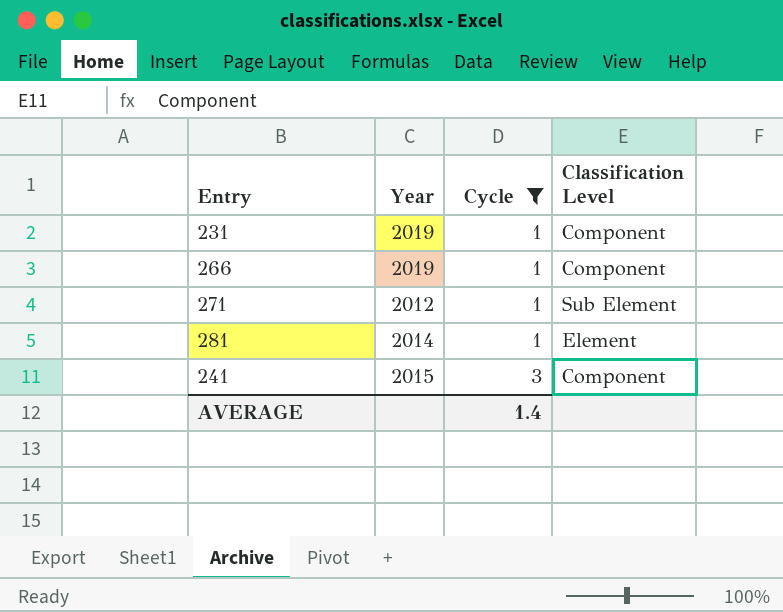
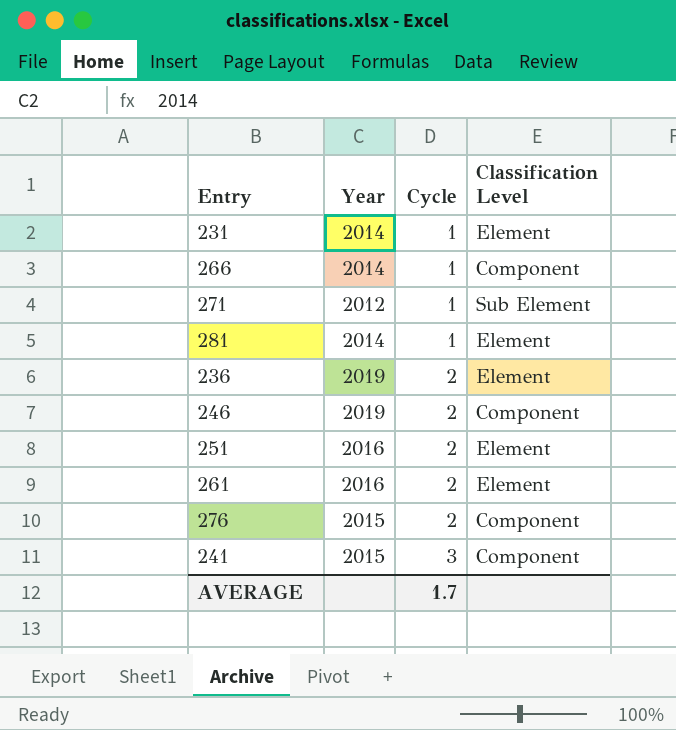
filter: Cycle != 2 -> none
231 | Year: 2019 -> 2014
231 | Classification Level: Component -> Element
266 | Year: 2019 -> 2014
AVERAGE | Cycle: 1.4 -> 1.7

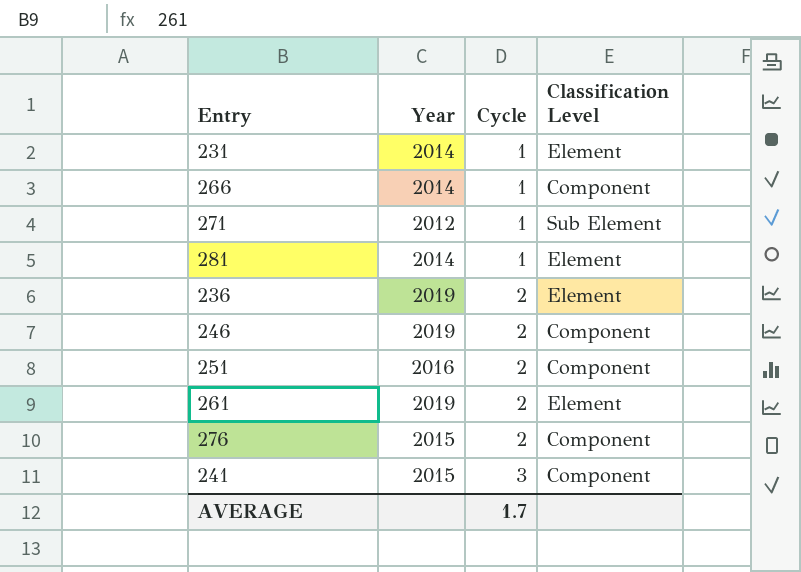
251 | Classification Level: Element -> Component
261 | Year: 2016 -> 2019

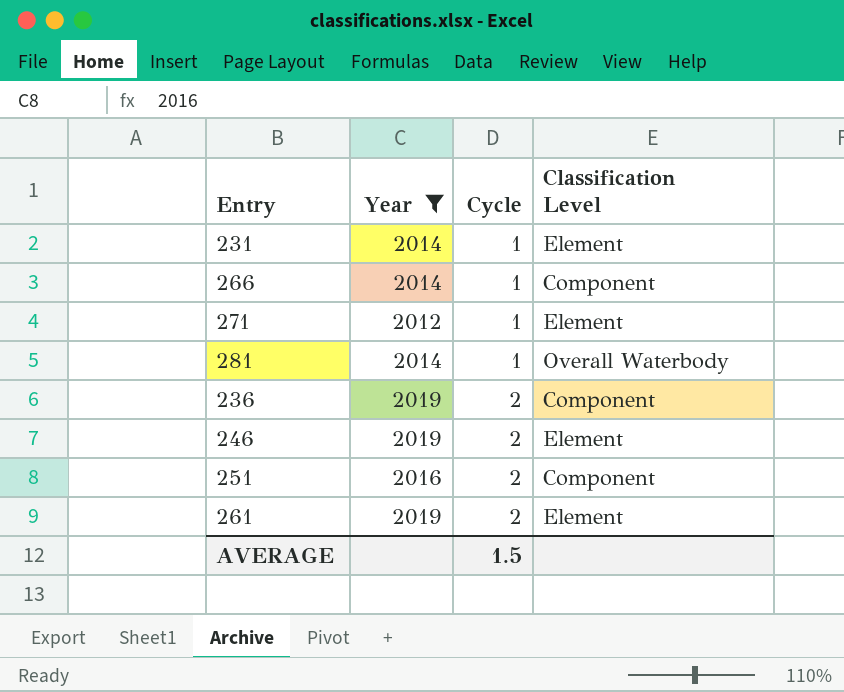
filter: none -> Year != 2015
271 | Classification Level: Sub Element -> Element
281 | Classification Level: Element -> Overall Waterbody
236 | Classification Level: Element -> Component
246 | Classification Level: Component -> Element
AVERAGE | Cycle: 1.7 -> 1.5

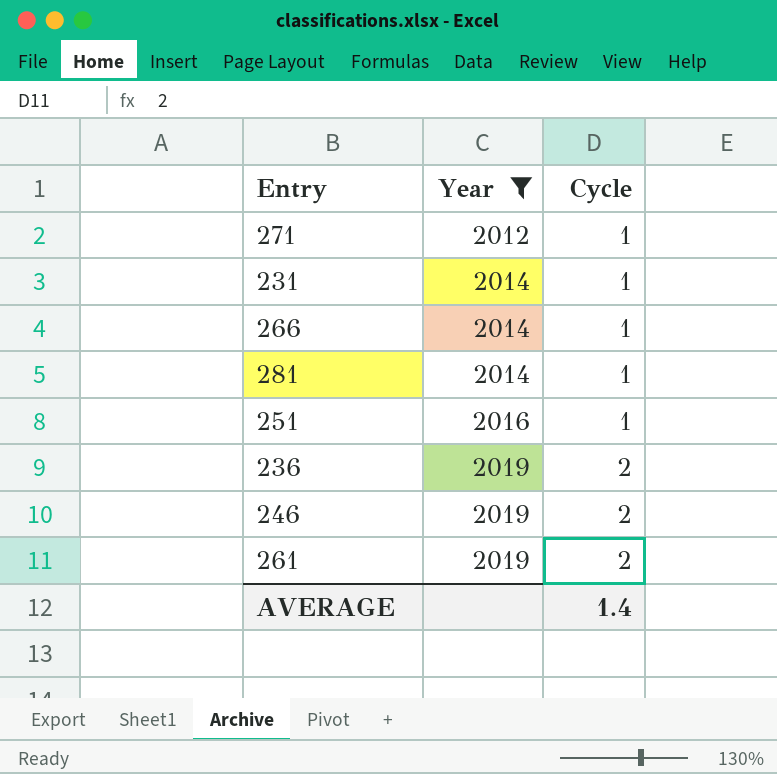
row order: Cycle ascending -> Year ascending
column Classification Level | position: 4 -> none
251 | Cycle: 2 -> 1
AVERAGE | Cycle: 1.5 -> 1.4

